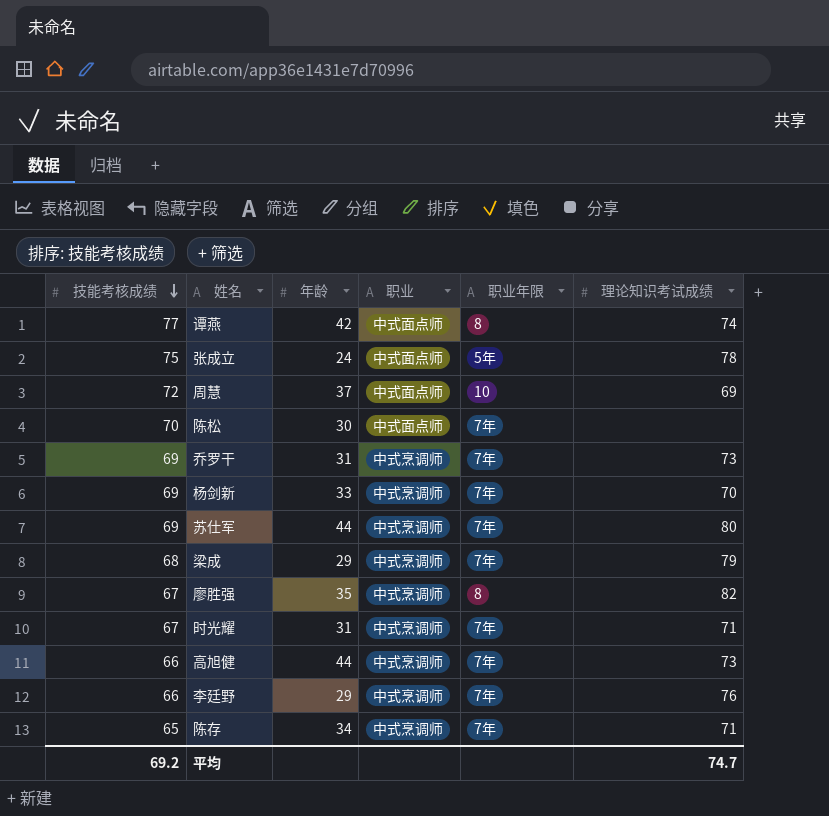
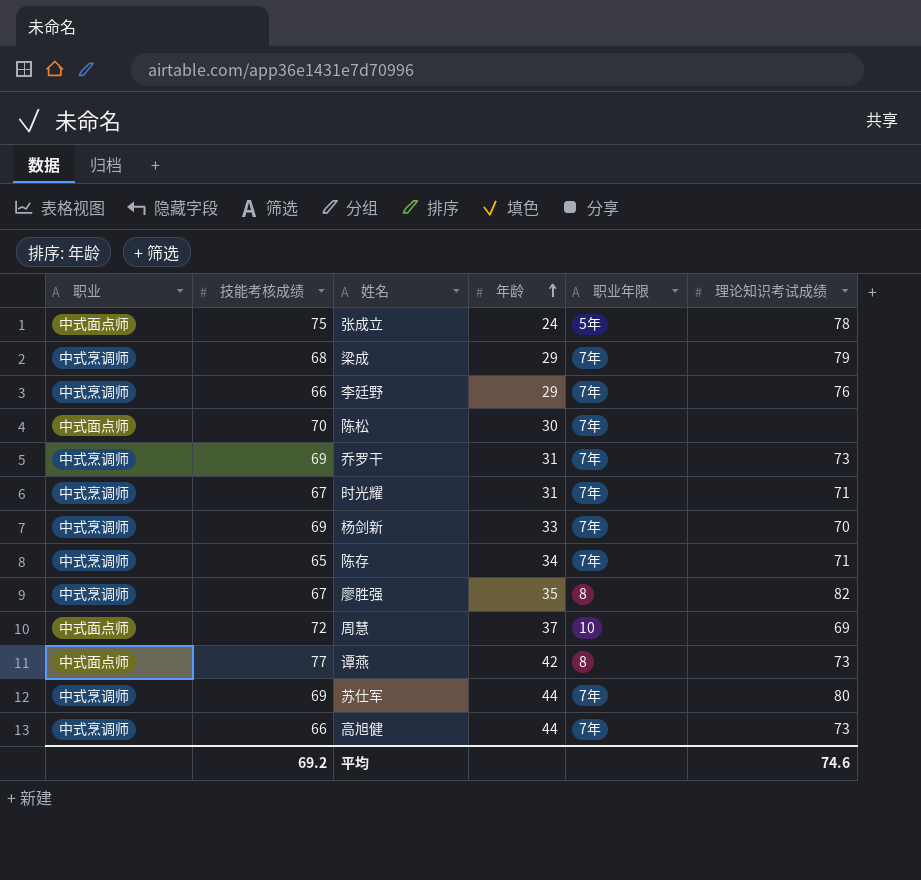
row order: 技能考核成绩 descending -> 年龄 ascending
column 职业 | position: 4 -> 1
谭燕 | 理论知识考试成绩: 74 -> 73
平均 | 理论知识考试成绩: 74.7 -> 74.6

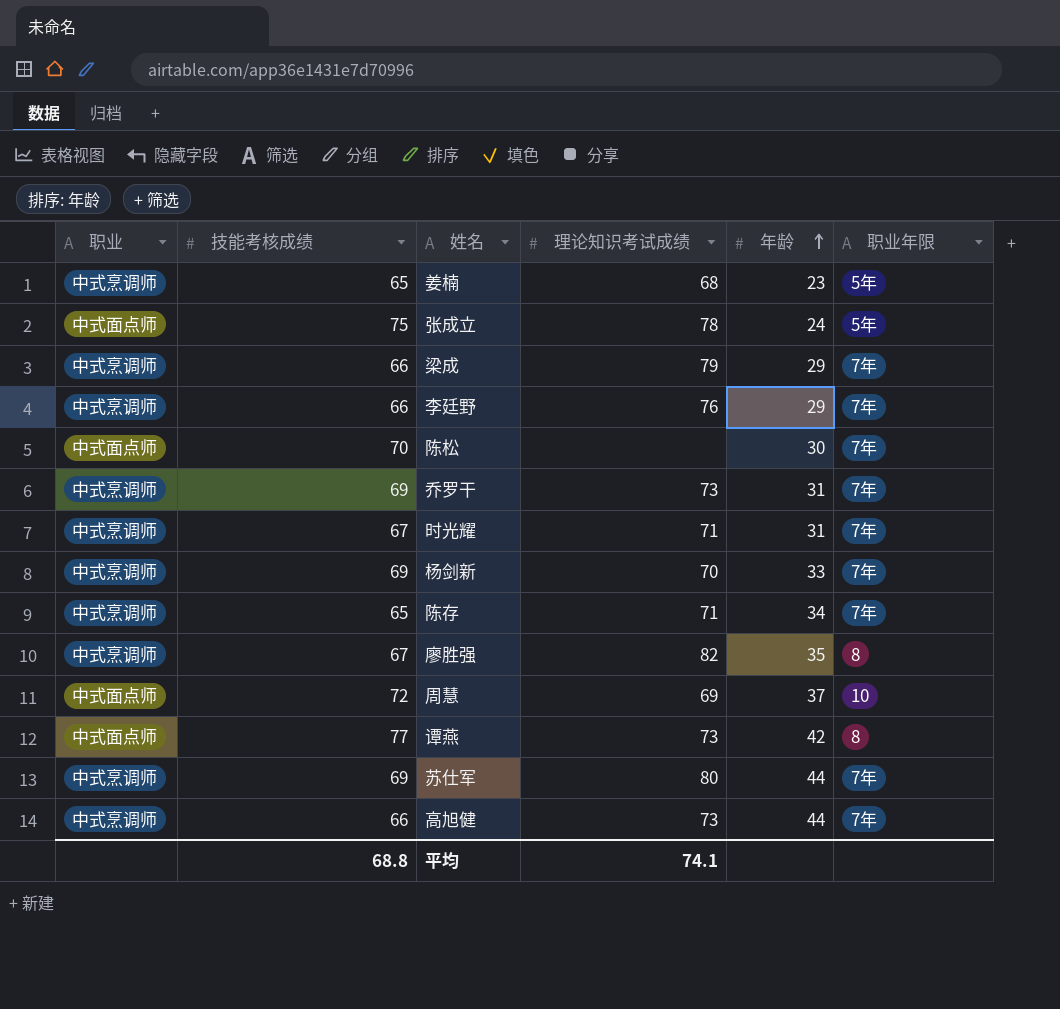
column 理论知识考试成绩 | position: 6 -> 4
row 姜楠: none -> 中式烹调师 | 65 | 68 | 23 | 5年
梁成 | 技能考核成绩: 68 -> 66
平均 | 技能考核成绩: 69.2 -> 68.8
平均 | 理论知识考试成绩: 74.6 -> 74.1

